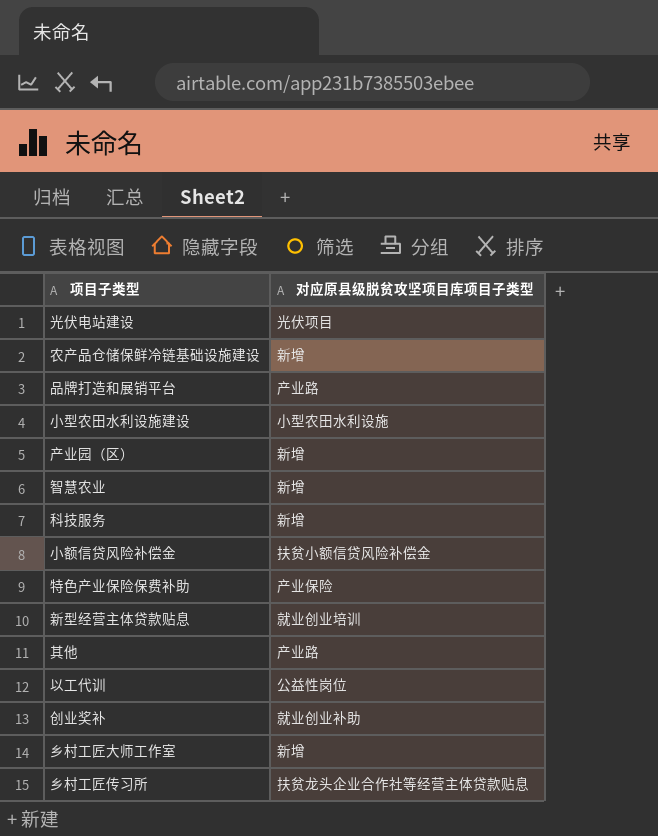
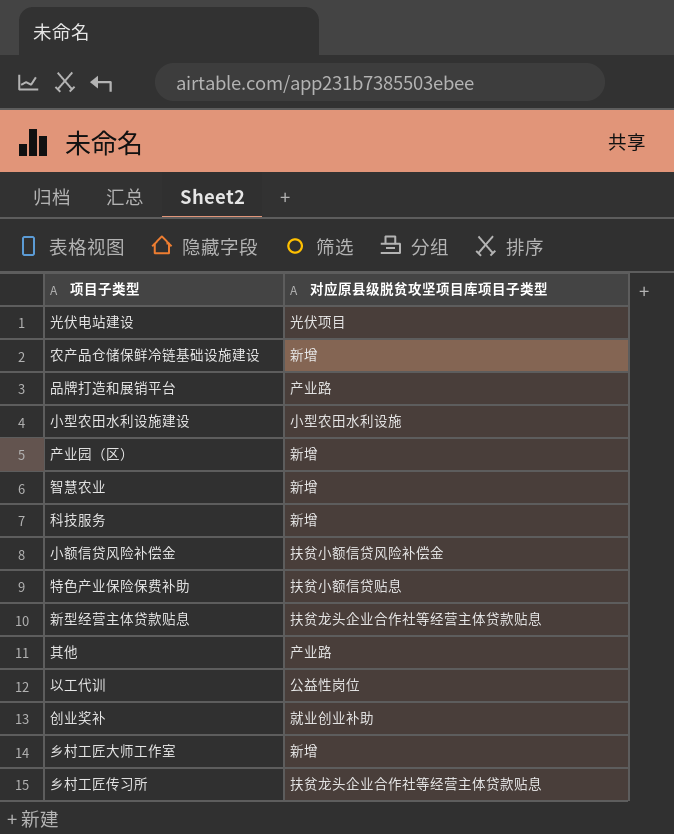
特色产业保险保费补助 | 对应原县级脱贫攻坚项目库项目子类型: 产业保险 -> 扶贫小额信贷贴息
新型经营主体贷款贴息 | 对应原县级脱贫攻坚项目库项目子类型: 就业创业培训 -> 扶贫龙头企业合作社等经营主体贷款贴息

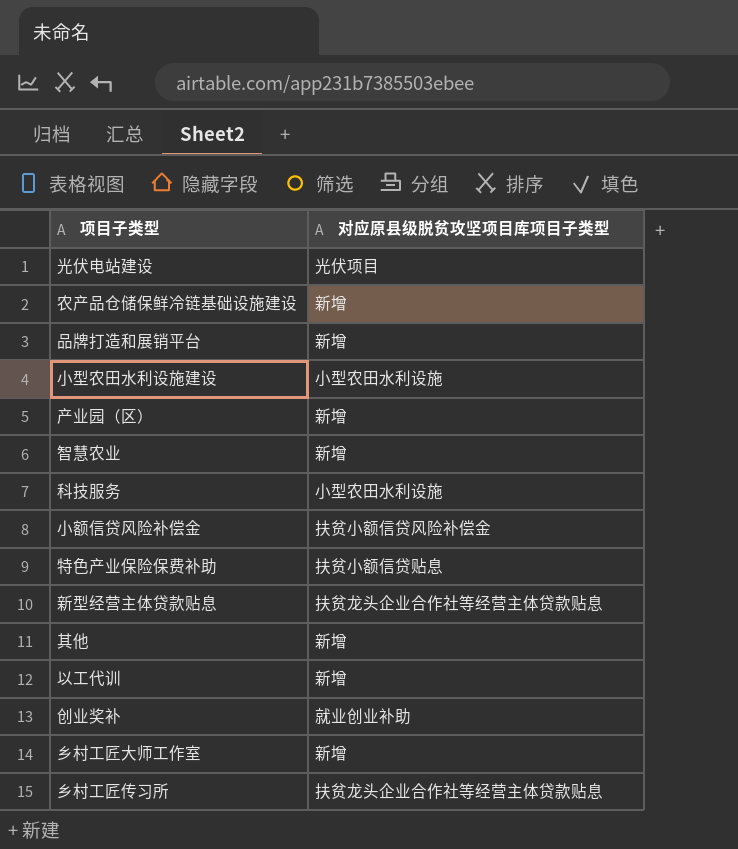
品牌打造和展销平台 | 对应原县级脱贫攻坚项目库项目子类型: 产业路 -> 新增
科技服务 | 对应原县级脱贫攻坚项目库项目子类型: 新增 -> 小型农田水利设施
其他 | 对应原县级脱贫攻坚项目库项目子类型: 产业路 -> 新增
以工代训 | 对应原县级脱贫攻坚项目库项目子类型: 公益性岗位 -> 新增

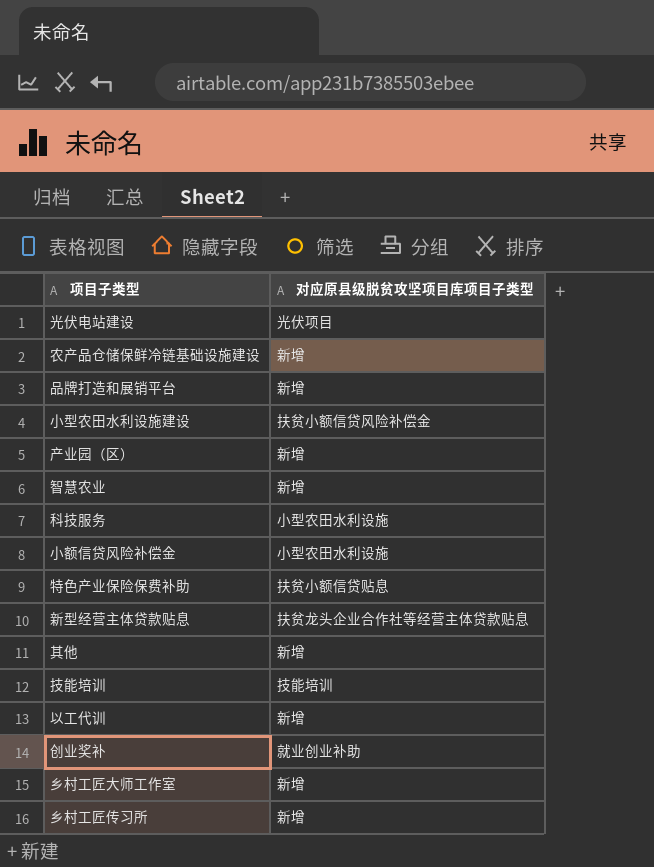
小型农田水利设施建设 | 对应原县级脱贫攻坚项目库项目子类型: 小型农田水利设施 -> 扶贫小额信贷风险补偿金
小额信贷风险补偿金 | 对应原县级脱贫攻坚项目库项目子类型: 扶贫小额信贷风险补偿金 -> 小型农田水利设施
row 技能培训: none -> 技能培训
乡村工匠传习所 | 对应原县级脱贫攻坚项目库项目子类型: 扶贫龙头企业合作社等经营主体贷款贴息 -> 新增

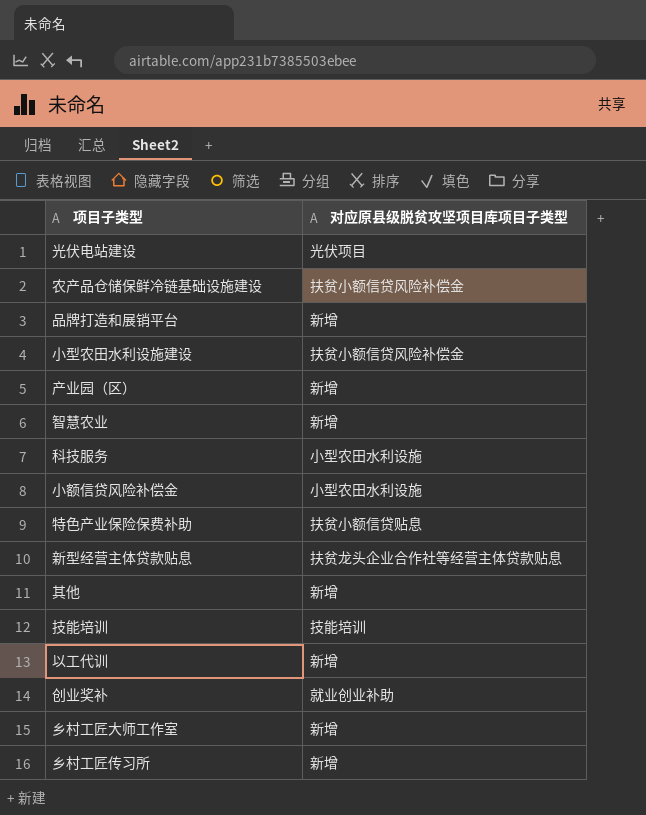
农产品仓储保鲜冷链基础设施建设 | 对应原县级脱贫攻坚项目库项目子类型: 新增 -> 扶贫小额信贷风险补偿金

